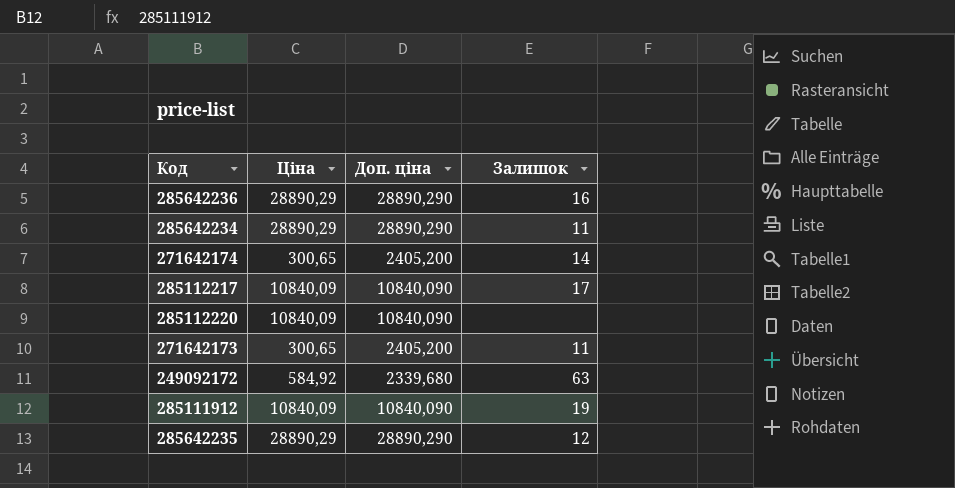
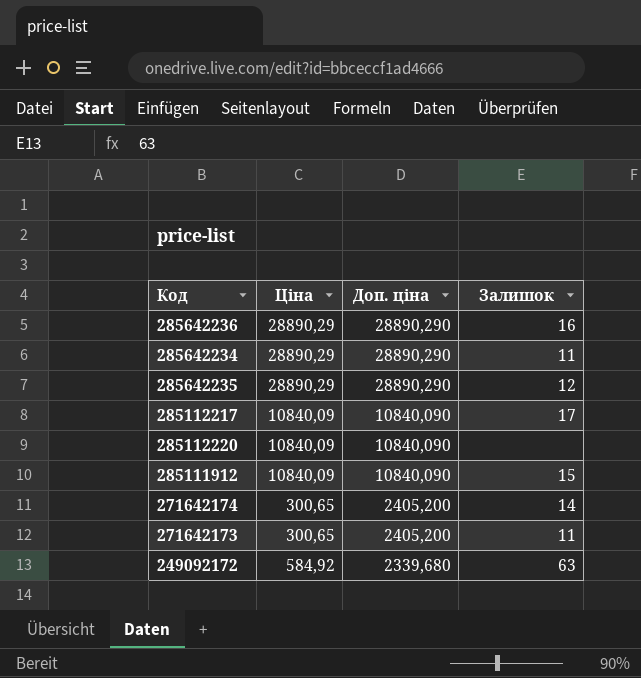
row order: none -> Доп. ціна descending
285111912 | Залишок: 19 -> 15

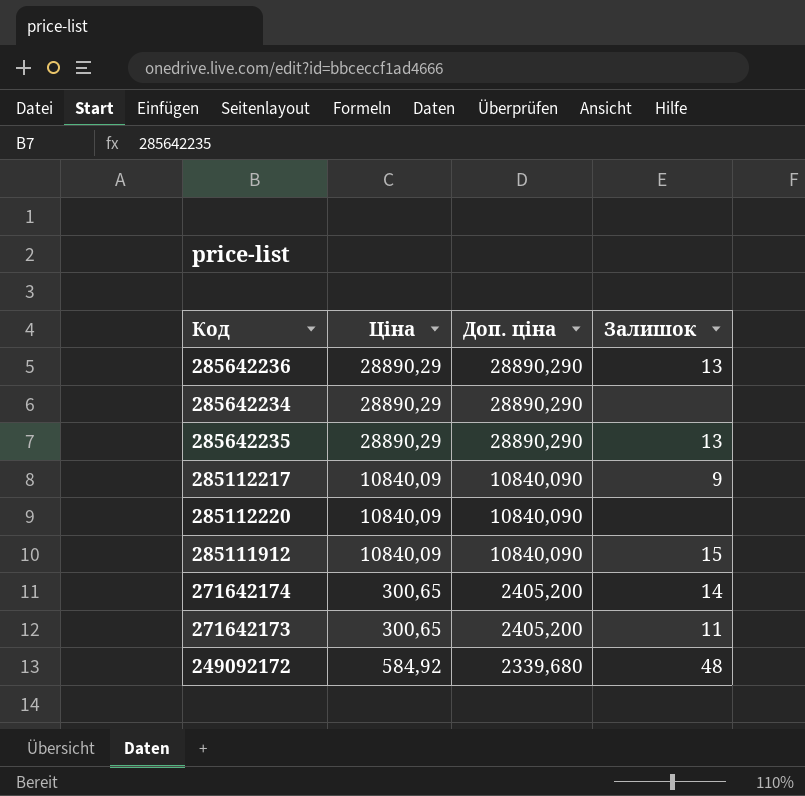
285642236 | Залишок: 16 -> 13
285642234 | Залишок: 11 -> none
285642235 | Залишок: 12 -> 13
285112217 | Залишок: 17 -> 9
249092172 | Залишок: 63 -> 48

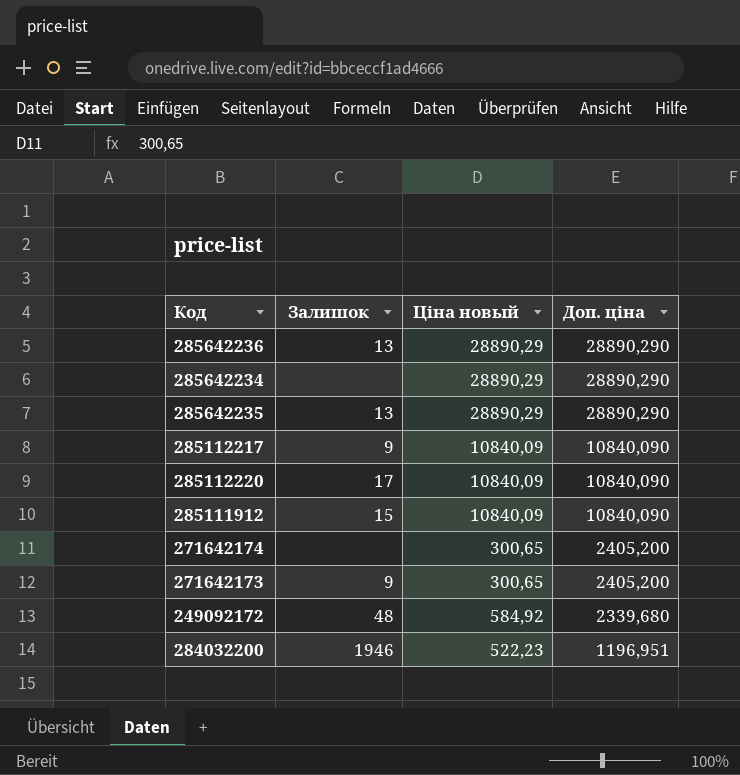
column Залишок | position: 4 -> 2
column name: Ціна -> Ціна новый
285112220 | Залишок: none -> 17
271642174 | Залишок: 14 -> none
271642173 | Залишок: 11 -> 9
row 284032200: none -> 1946 | 522,23 | 1196,951

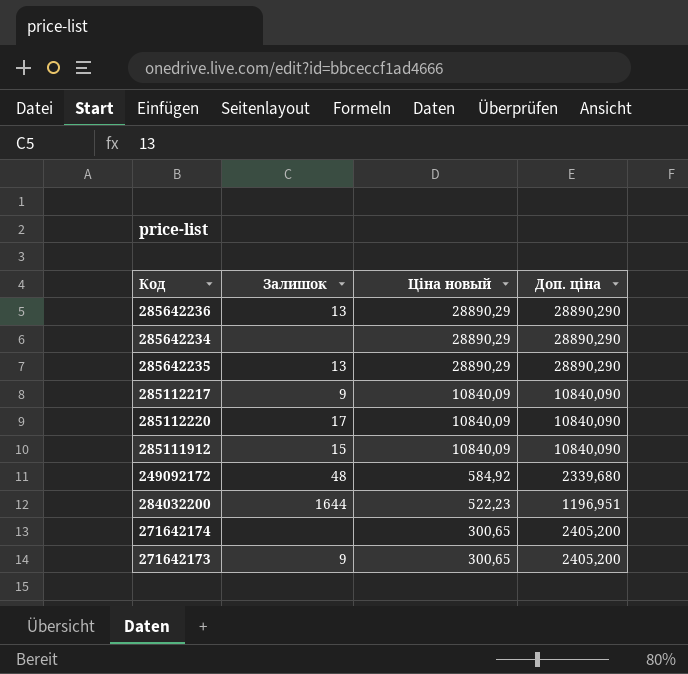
row order: Доп. ціна descending -> Ціна новый descending
284032200 | Залишок: 1946 -> 1644

